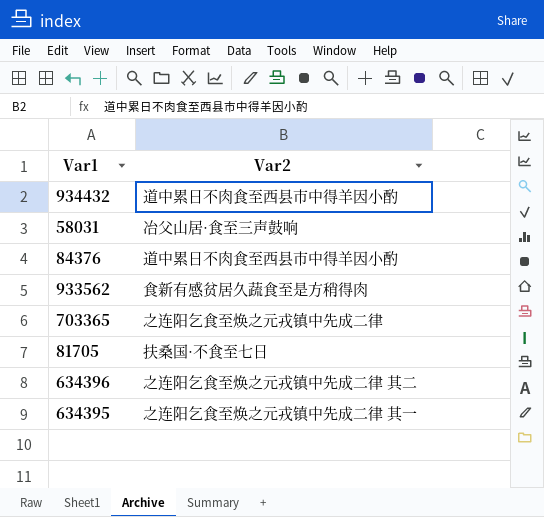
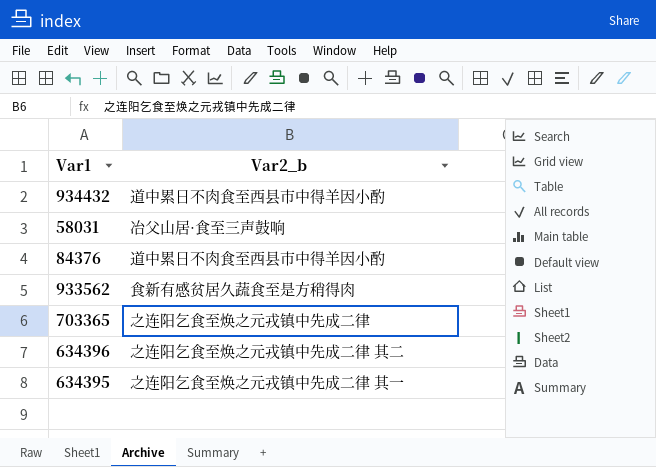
column name: Var2 -> Var2_b
row 81705: 扶桑国·不食至七日 -> none

